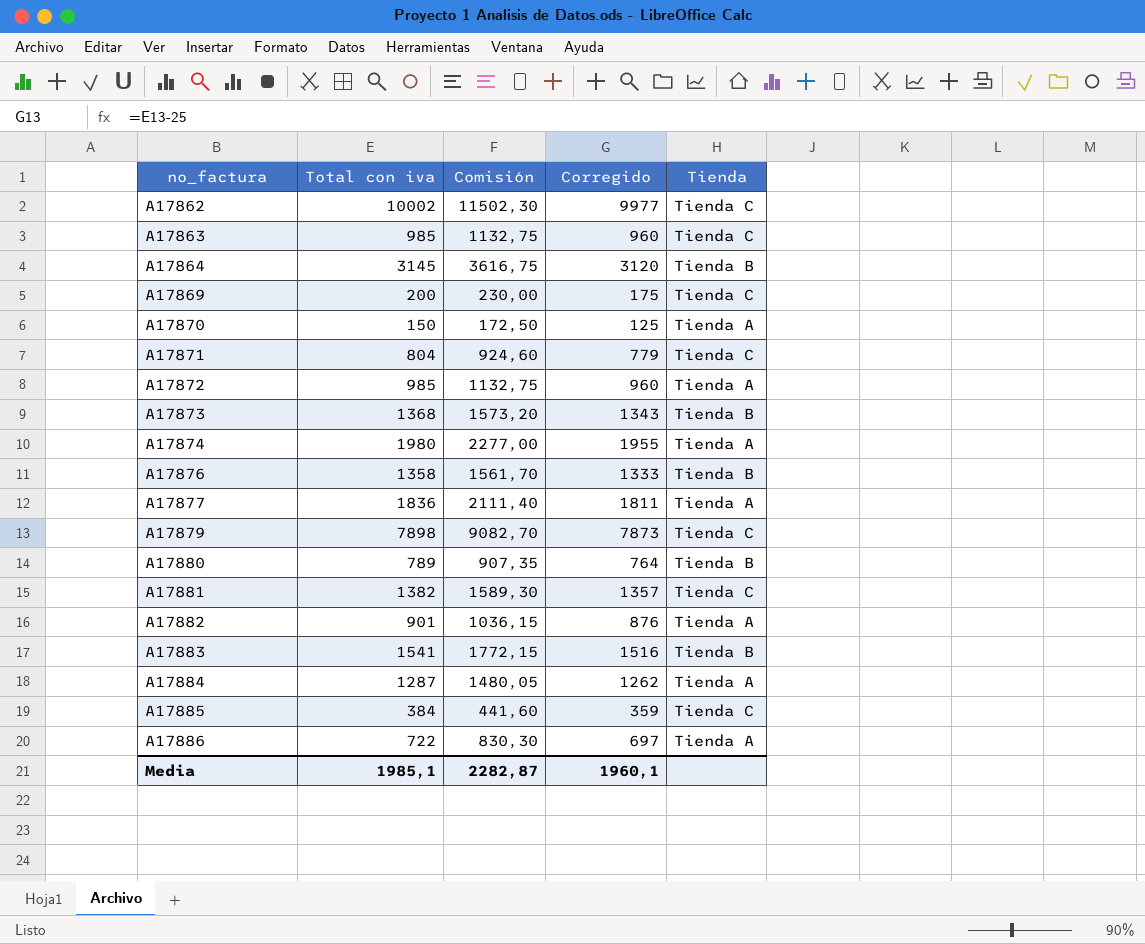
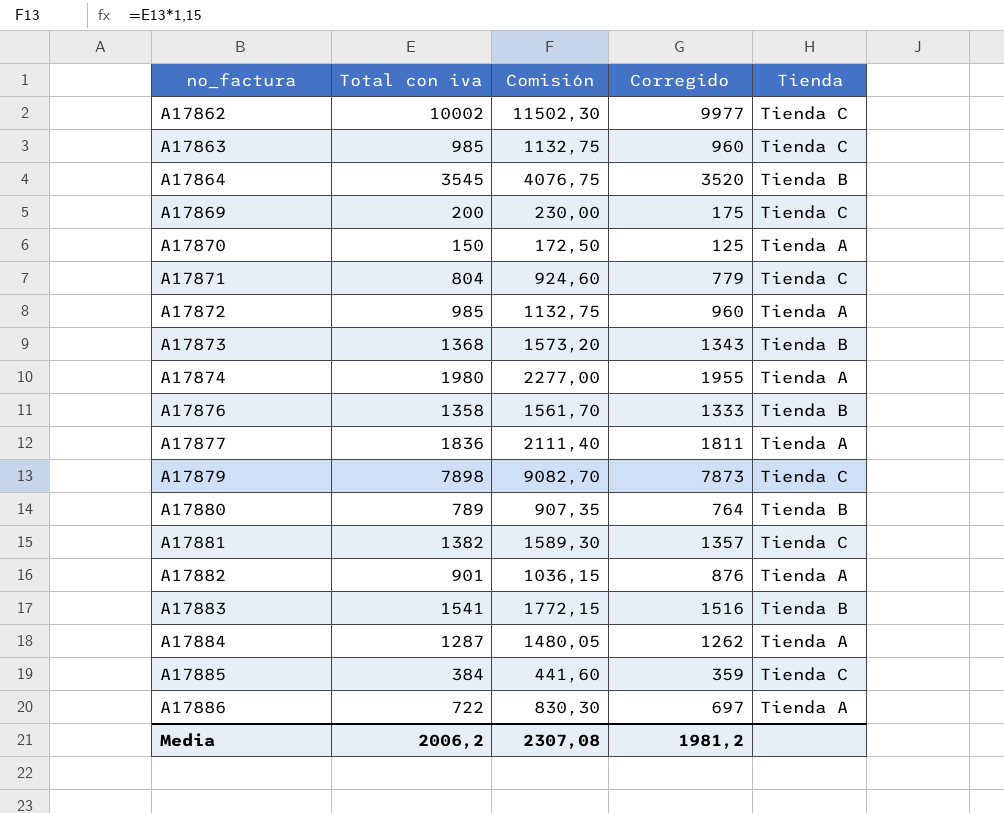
A17864 | Total con iva: 3145 -> 3545
A17864 | Comisión: 3616,75 -> 4076,75
A17864 | Corregido: 3120 -> 3520
Media | Total con iva: 1985,1 -> 2006,2
Media | Comisión: 2282,87 -> 2307,08
Media | Corregido: 1960,1 -> 1981,2

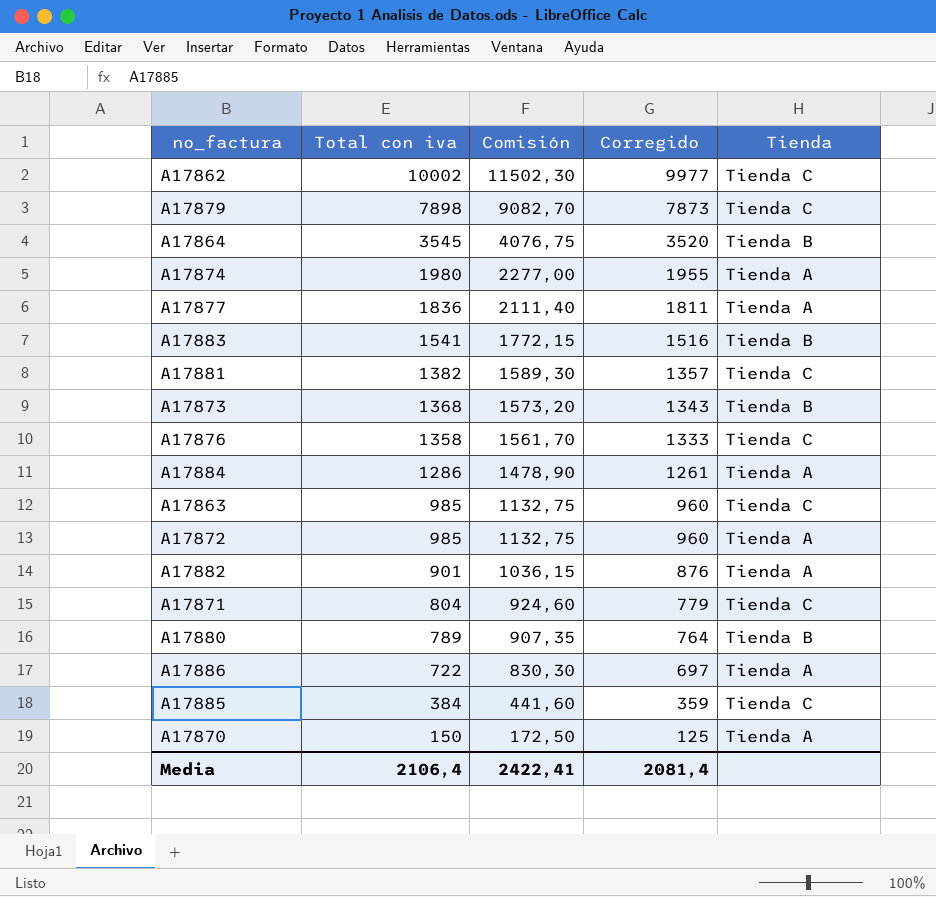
row order: no_factura ascending -> Total con iva descending
row A17869: 200 | 230,00 | 175 | Tienda C -> none
A17876 | Tienda: Tienda B -> Tienda C
A17884 | Total con iva: 1287 -> 1286
A17884 | Comisión: 1480,05 -> 1478,90
A17884 | Corregido: 1262 -> 1261
Media | Total con iva: 2006,2 -> 2106,4
Media | Comisión: 2307,08 -> 2422,41
Media | Corregido: 1981,2 -> 2081,4

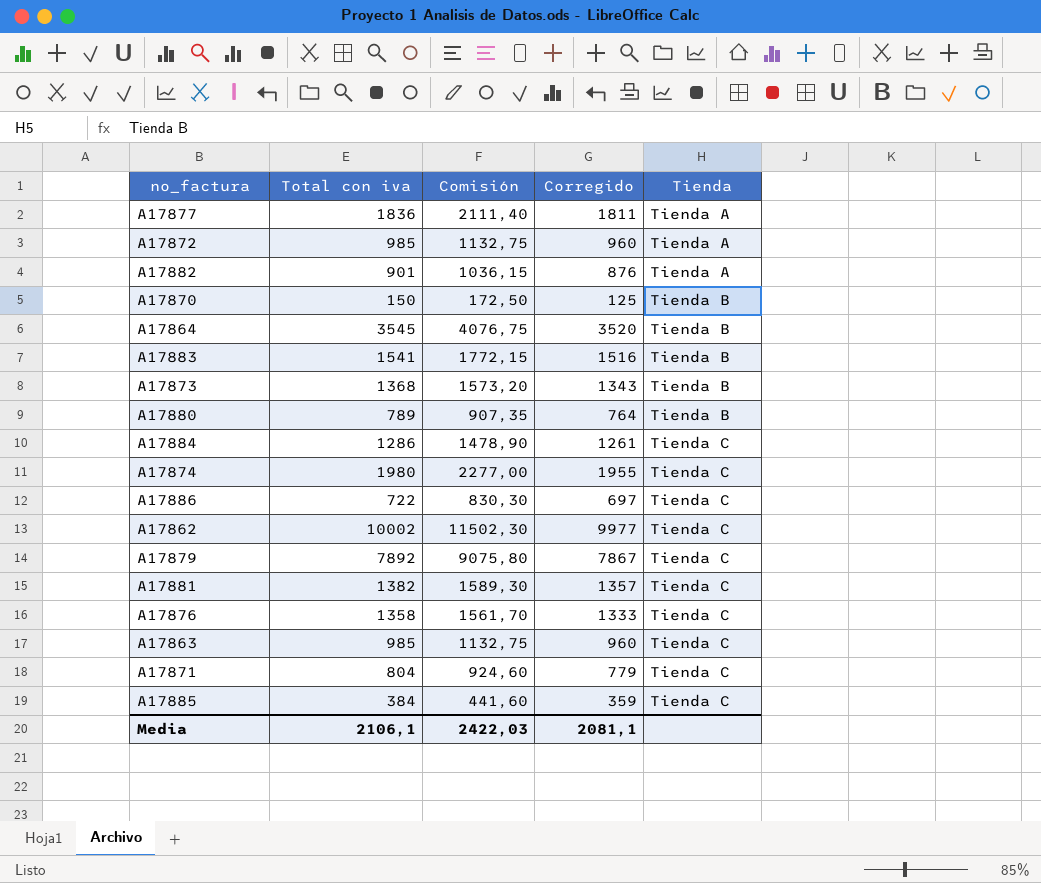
row order: Total con iva descending -> Tienda ascending
A17870 | Tienda: Tienda A -> Tienda B
A17884 | Tienda: Tienda A -> Tienda C
A17874 | Tienda: Tienda A -> Tienda C
A17886 | Tienda: Tienda A -> Tienda C
A17879 | Total con iva: 7898 -> 7892
A17879 | Comisión: 9082,70 -> 9075,80
A17879 | Corregido: 7873 -> 7867
Media | Total con iva: 2106,4 -> 2106,1
Media | Comisión: 2422,41 -> 2422,03
Media | Corregido: 2081,4 -> 2081,1

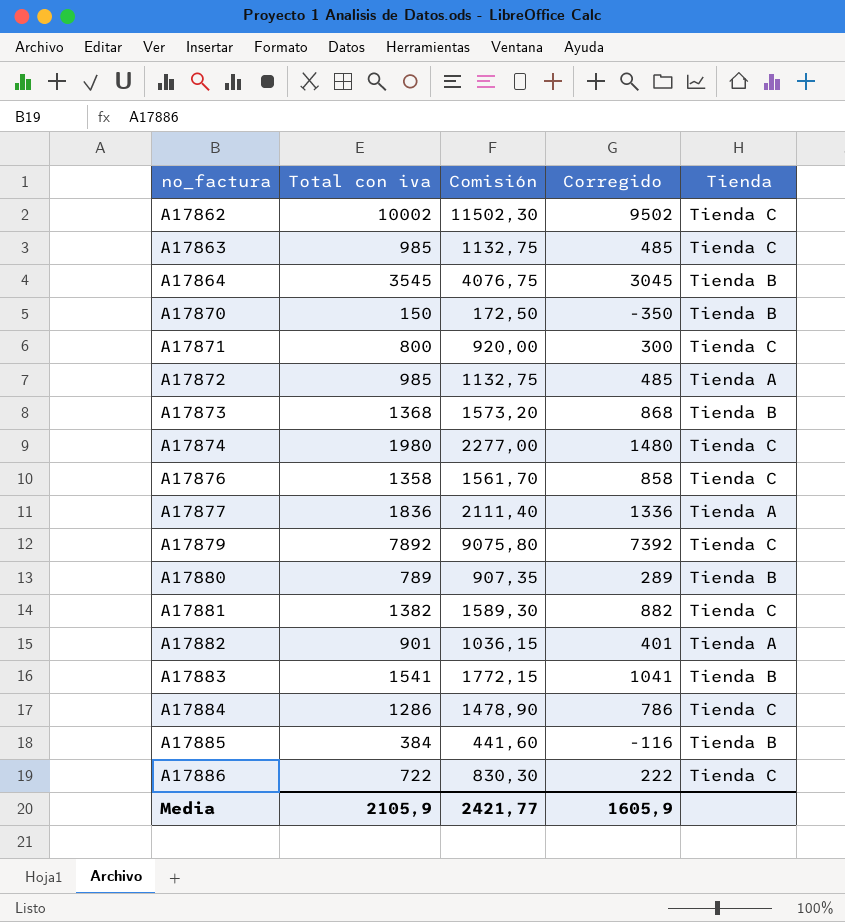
row order: Tienda ascending -> no_factura ascending
column Corregido | formula: [Total con iva] - 25 -> [Total con iva] - 500
A17871 | Total con iva: 804 -> 800
A17871 | Comisión: 924,60 -> 920,00
A17885 | Tienda: Tienda C -> Tienda B
Media | Total con iva: 2106,1 -> 2105,9
Media | Comisión: 2422,03 -> 2421,77
Media | Corregido: 2081,1 -> 1605,9

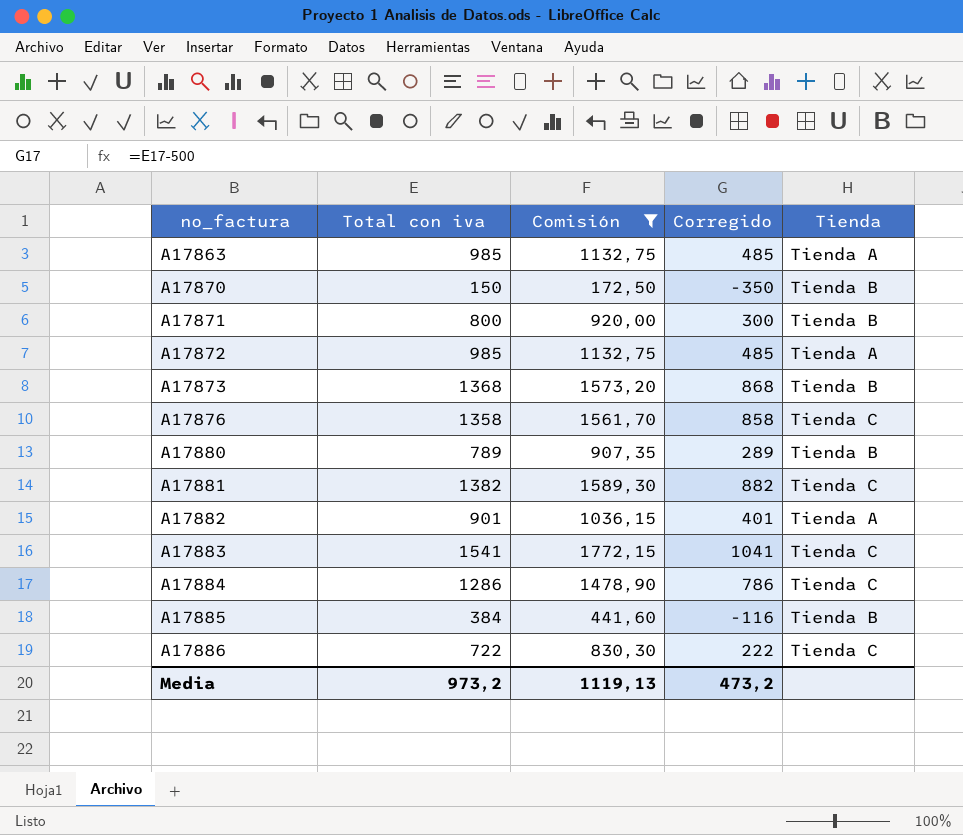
filter: none -> Comisión <= 1772,15
A17863 | Tienda: Tienda C -> Tienda A
A17871 | Tienda: Tienda C -> Tienda B
A17883 | Tienda: Tienda B -> Tienda C
Media | Total con iva: 2105,9 -> 973,2
Media | Comisión: 2421,77 -> 1119,13
Media | Corregido: 1605,9 -> 473,2

